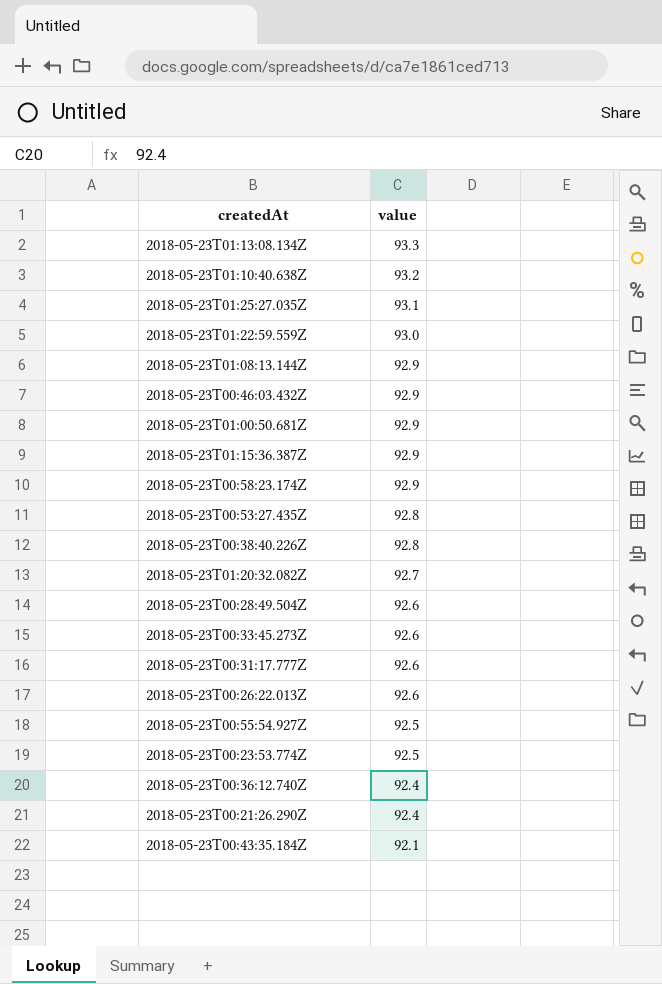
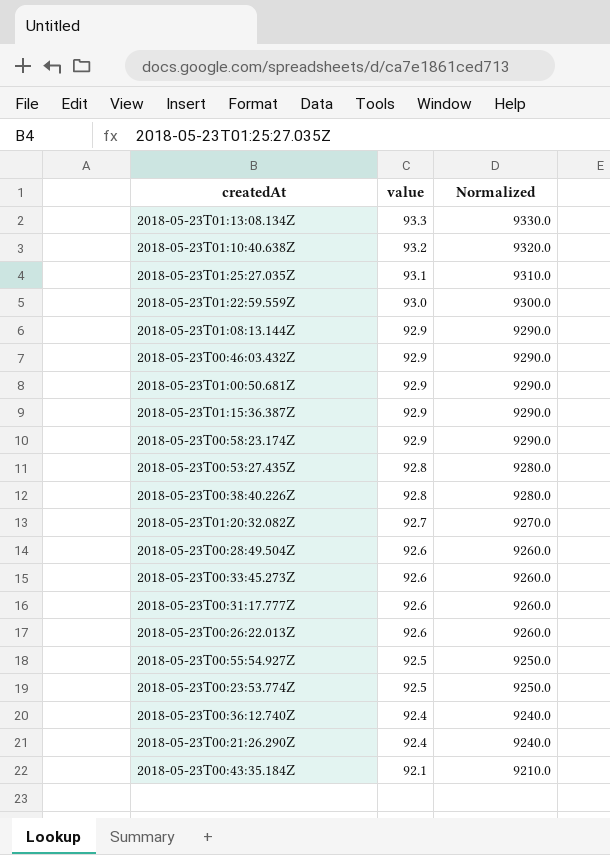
column Normalized | formula: none -> [value] * 100

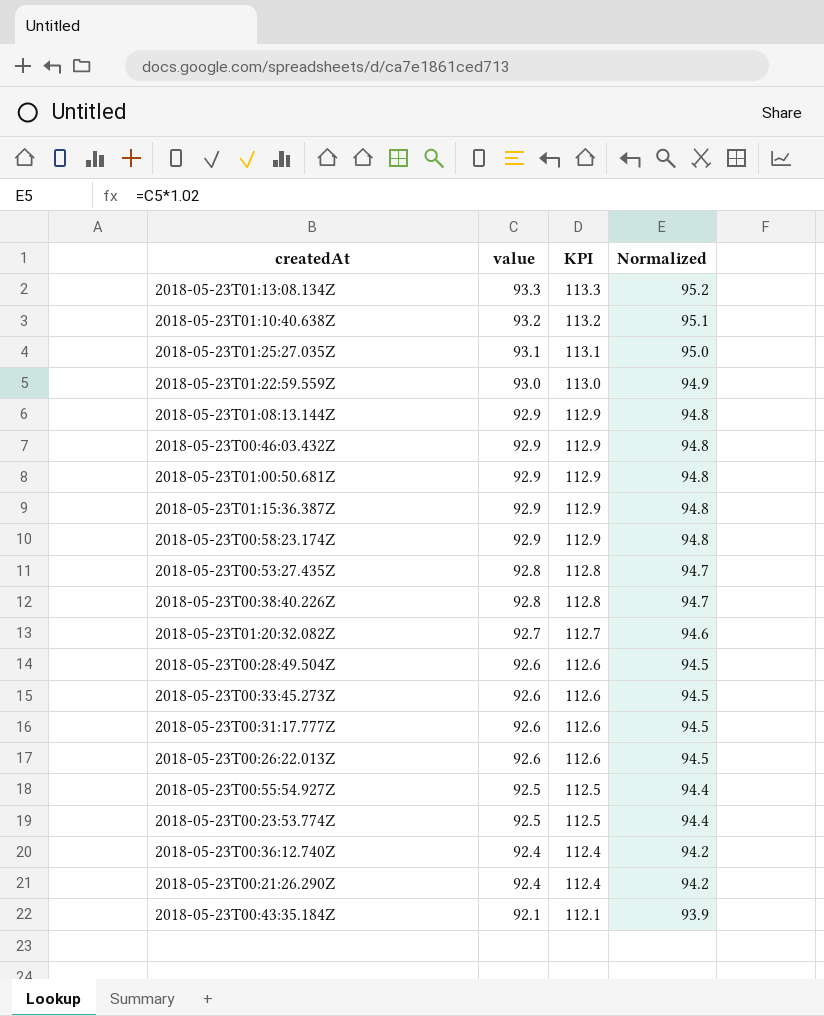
column KPI | formula: none -> [value] + 20
column Normalized | formula: [value] * 100 -> [value] * 1.02

